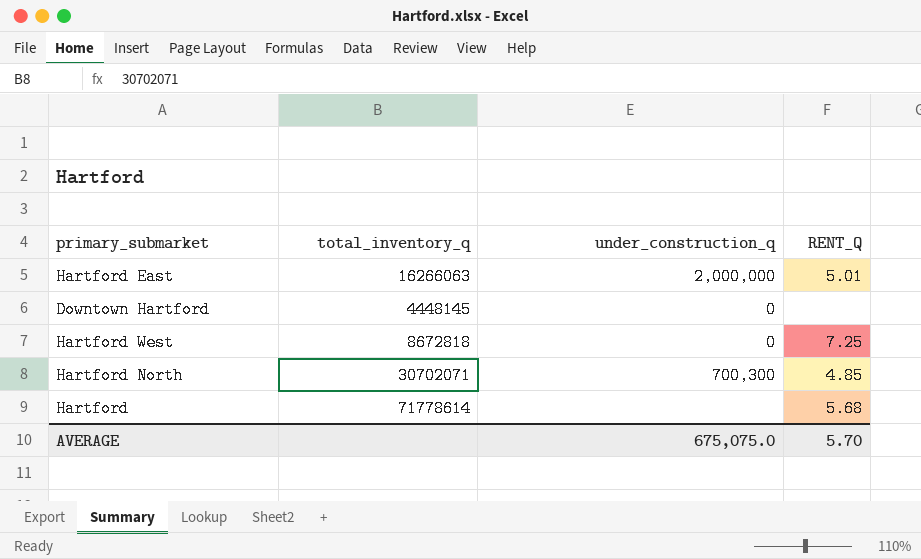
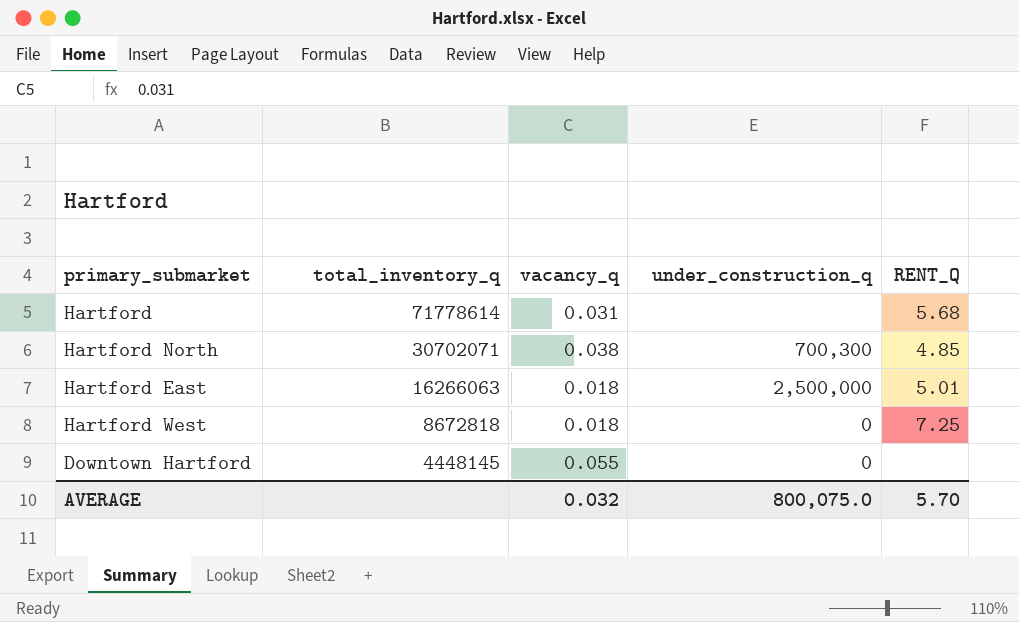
row order: none -> total_inventory_q descending
column vacancy_q | position: none -> 3
Hartford East | under_construction_q: 2,000,000 -> 2,500,000
AVERAGE | under_construction_q: 675,075.0 -> 800,075.0

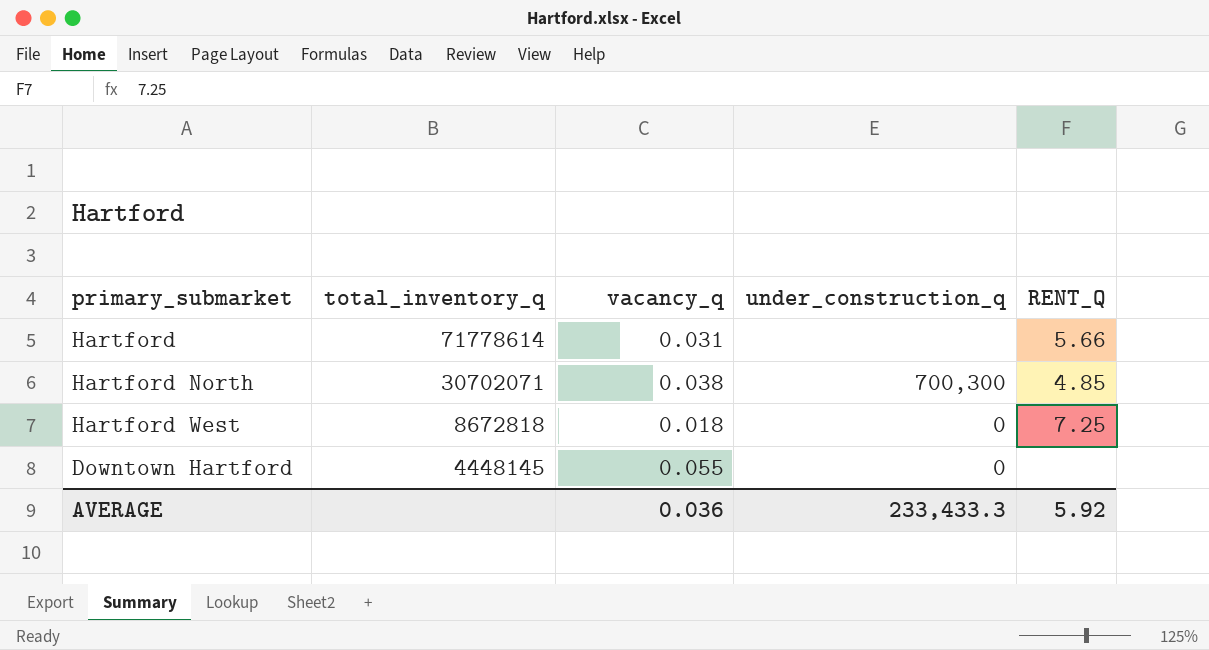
row Hartford East: 16266063 | 0.018 | 2,500,000 | 5.01 -> none
Hartford | RENT_Q: 5.68 -> 5.66
AVERAGE | vacancy_q: 0.032 -> 0.036
AVERAGE | under_construction_q: 800,075.0 -> 233,433.3
AVERAGE | RENT_Q: 5.70 -> 5.92

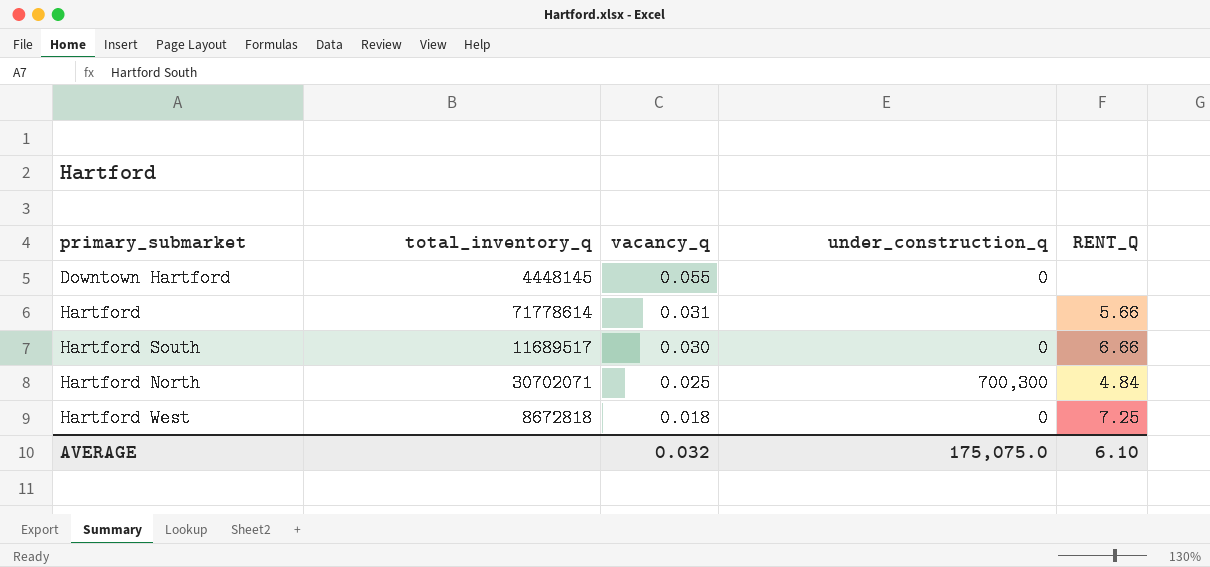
row order: total_inventory_q descending -> vacancy_q descending
row Hartford South: none -> 11689517 | 0.030 | 0 | 6.66
Hartford North | vacancy_q: 0.038 -> 0.025
Hartford North | RENT_Q: 4.85 -> 4.84
AVERAGE | vacancy_q: 0.036 -> 0.032
AVERAGE | under_construction_q: 233,433.3 -> 175,075.0
AVERAGE | RENT_Q: 5.92 -> 6.10

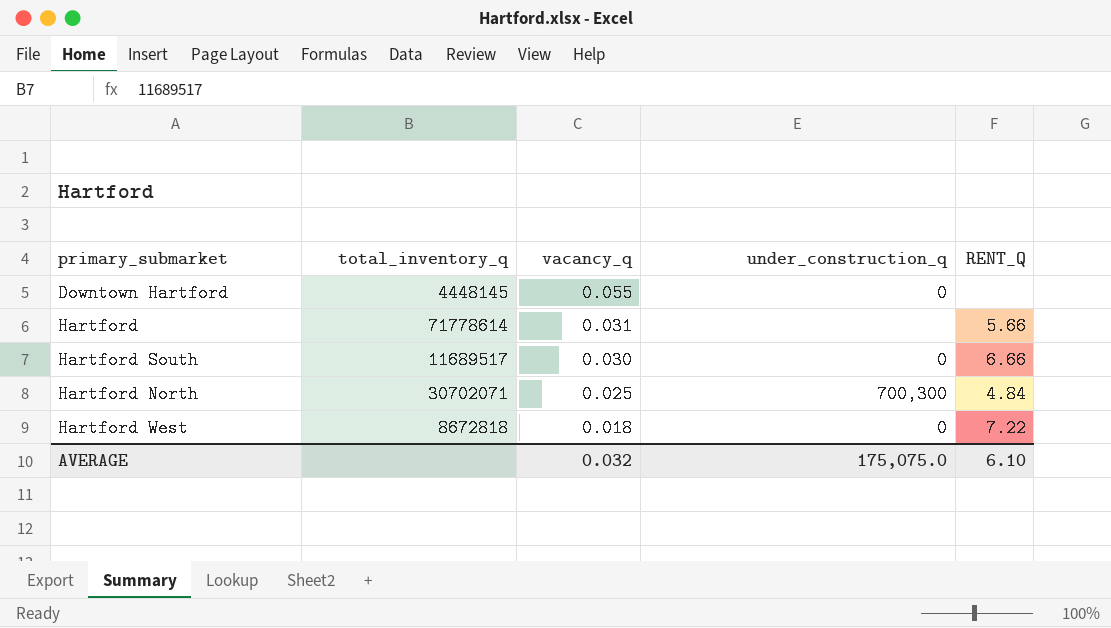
Hartford West | RENT_Q: 7.25 -> 7.22

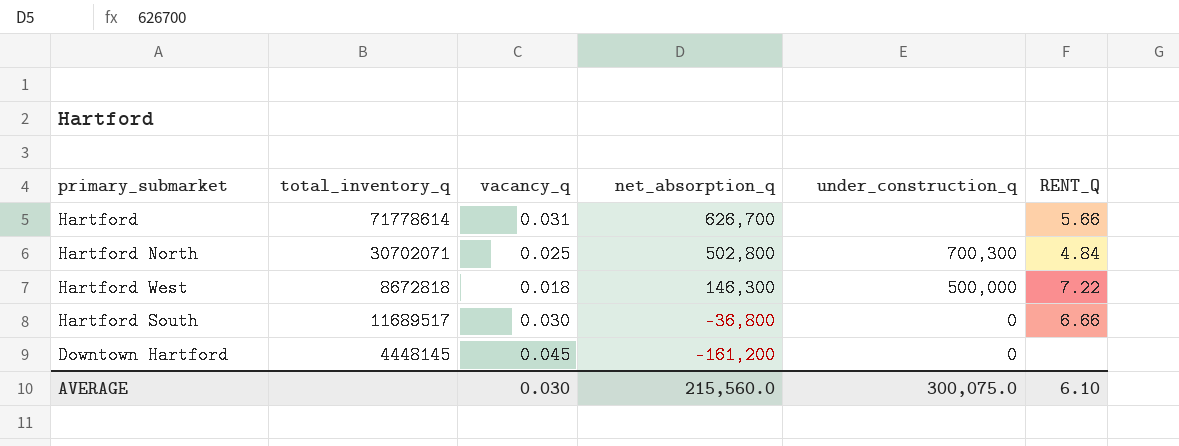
row order: vacancy_q descending -> net_absorption_q descending
column net_absorption_q | position: none -> 4
Hartford West | under_construction_q: 0 -> 500,000
Downtown Hartford | vacancy_q: 0.055 -> 0.045
AVERAGE | vacancy_q: 0.032 -> 0.030
AVERAGE | under_construction_q: 175,075.0 -> 300,075.0

